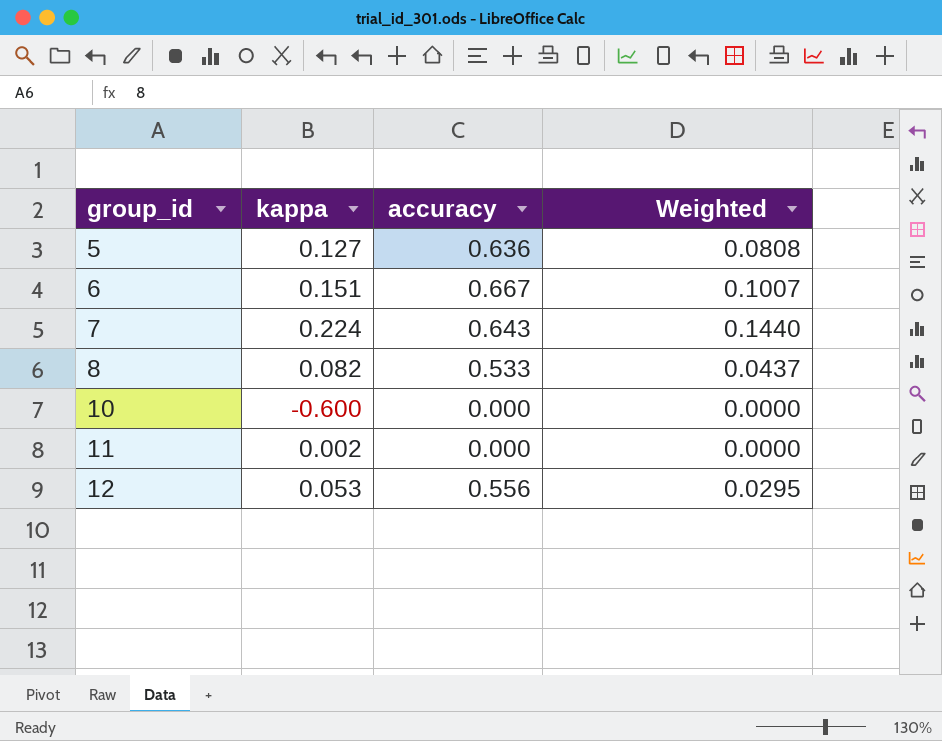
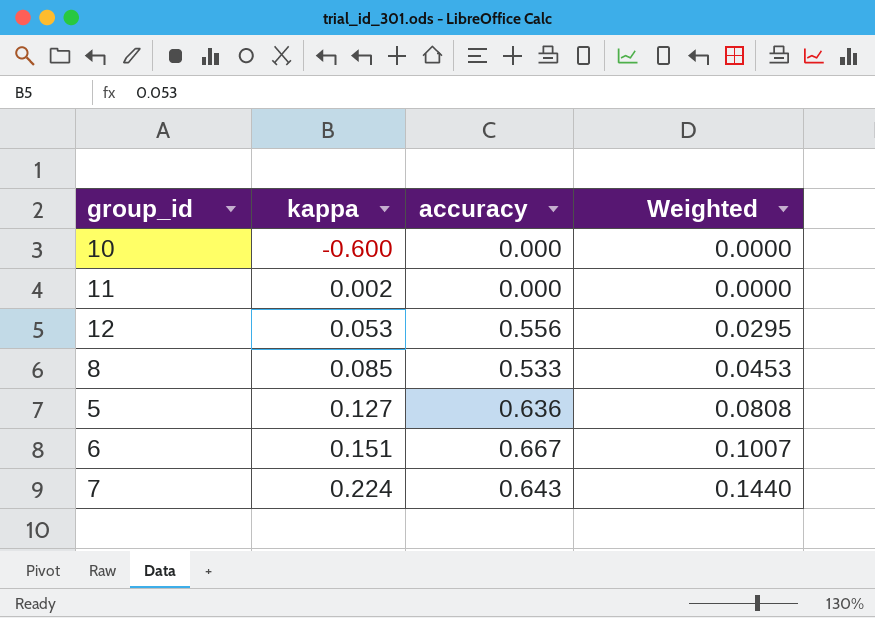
row order: group_id ascending -> kappa ascending
8 | kappa: 0.082 -> 0.085
8 | Weighted: 0.0437 -> 0.0453

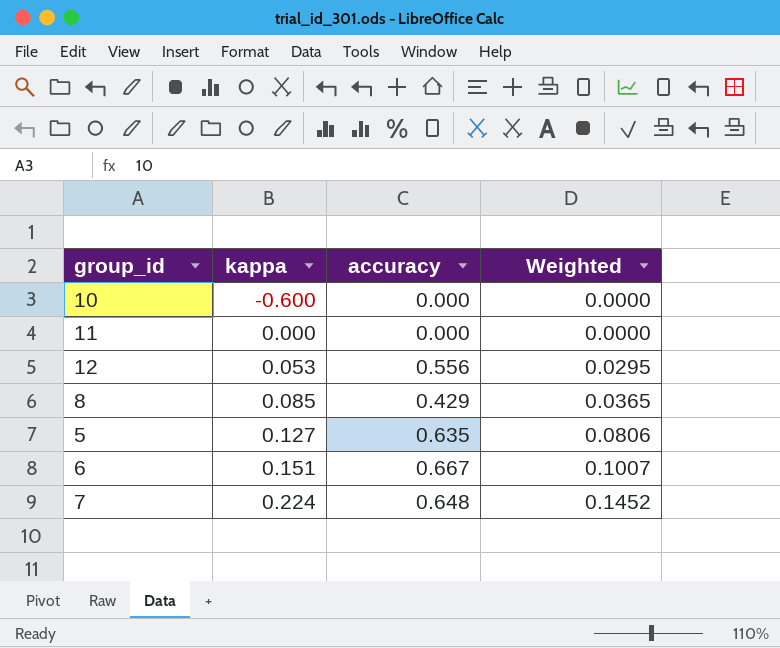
11 | kappa: 0.002 -> 0.000
8 | accuracy: 0.533 -> 0.429
8 | Weighted: 0.0453 -> 0.0365
5 | accuracy: 0.636 -> 0.635
5 | Weighted: 0.0808 -> 0.0806
7 | accuracy: 0.643 -> 0.648
7 | Weighted: 0.1440 -> 0.1452

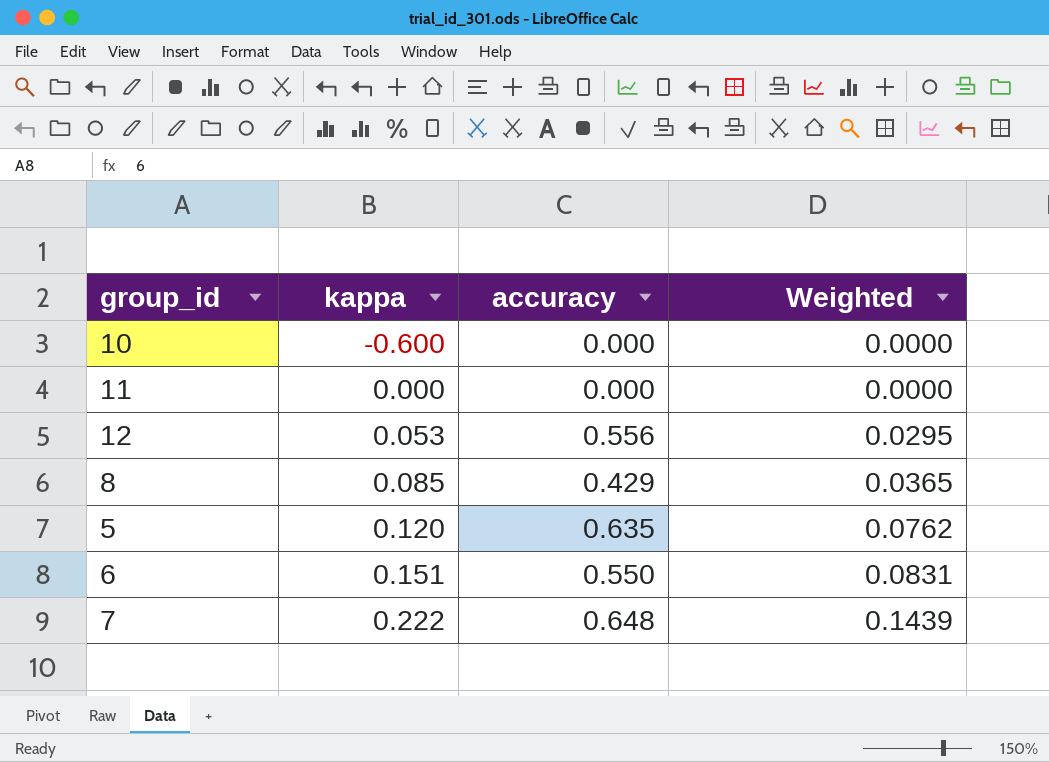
5 | kappa: 0.127 -> 0.120
5 | Weighted: 0.0806 -> 0.0762
6 | accuracy: 0.667 -> 0.550
6 | Weighted: 0.1007 -> 0.0831
7 | kappa: 0.224 -> 0.222
7 | Weighted: 0.1452 -> 0.1439

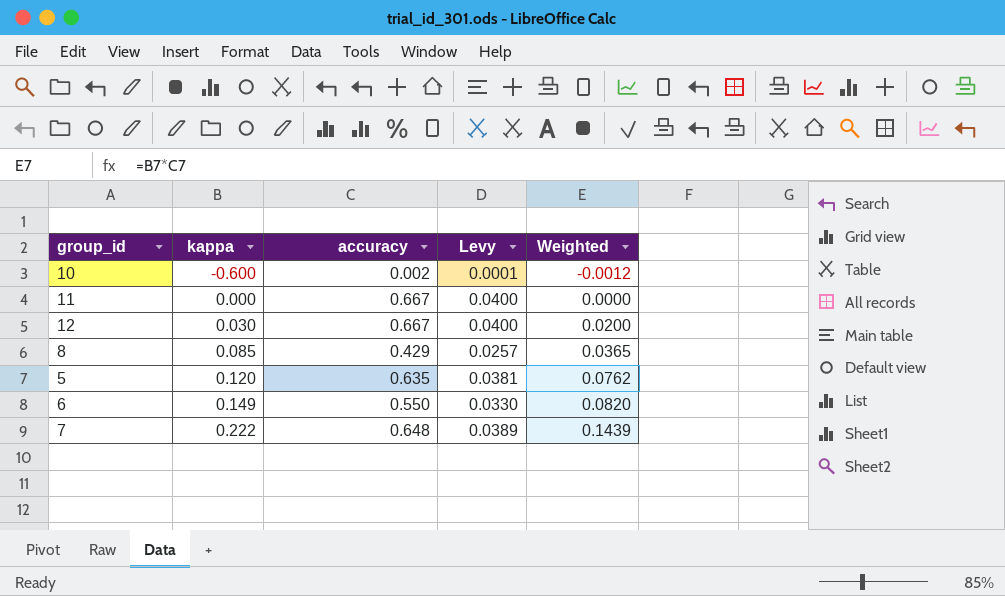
column Levy | formula: none -> [accuracy] * 0.06
10 | accuracy: 0.000 -> 0.002
10 | Weighted: 0.0000 -> -0.0012
11 | accuracy: 0.000 -> 0.667
12 | kappa: 0.053 -> 0.030
12 | accuracy: 0.556 -> 0.667
12 | Weighted: 0.0295 -> 0.0200
6 | kappa: 0.151 -> 0.149
6 | Weighted: 0.0831 -> 0.0820

